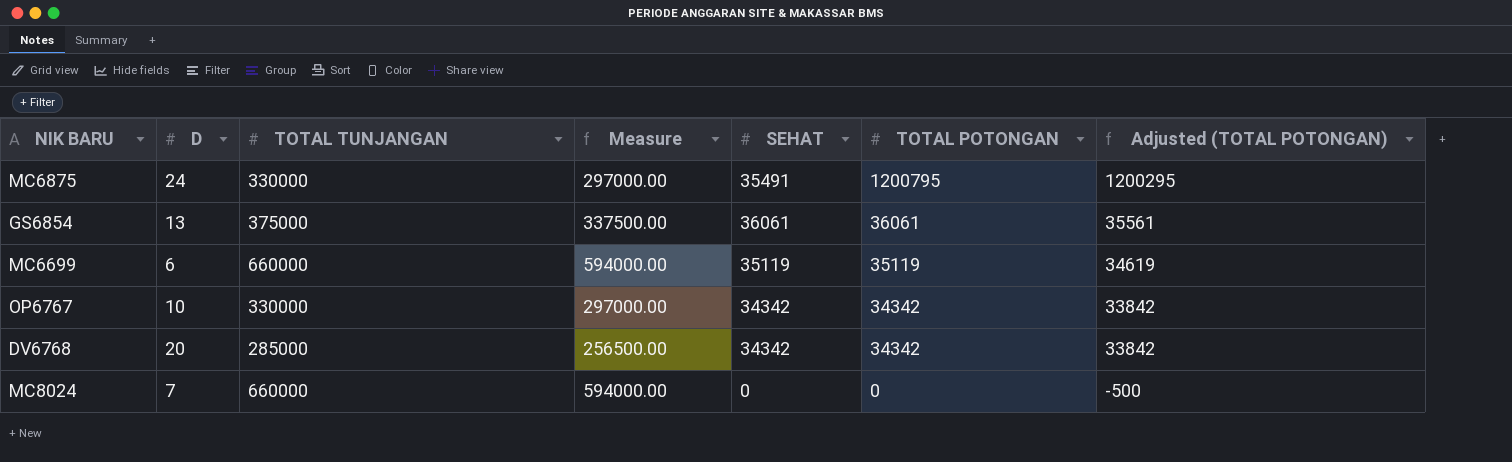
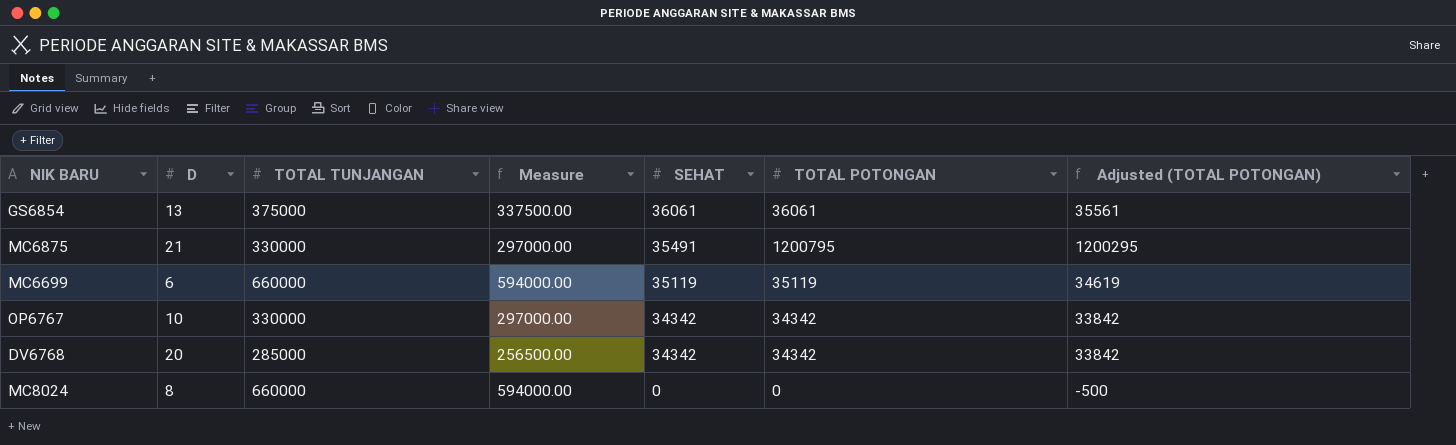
row order: TOTAL POTONGAN descending -> SEHAT descending
MC6875 | D: 24 -> 21
MC8024 | D: 7 -> 8

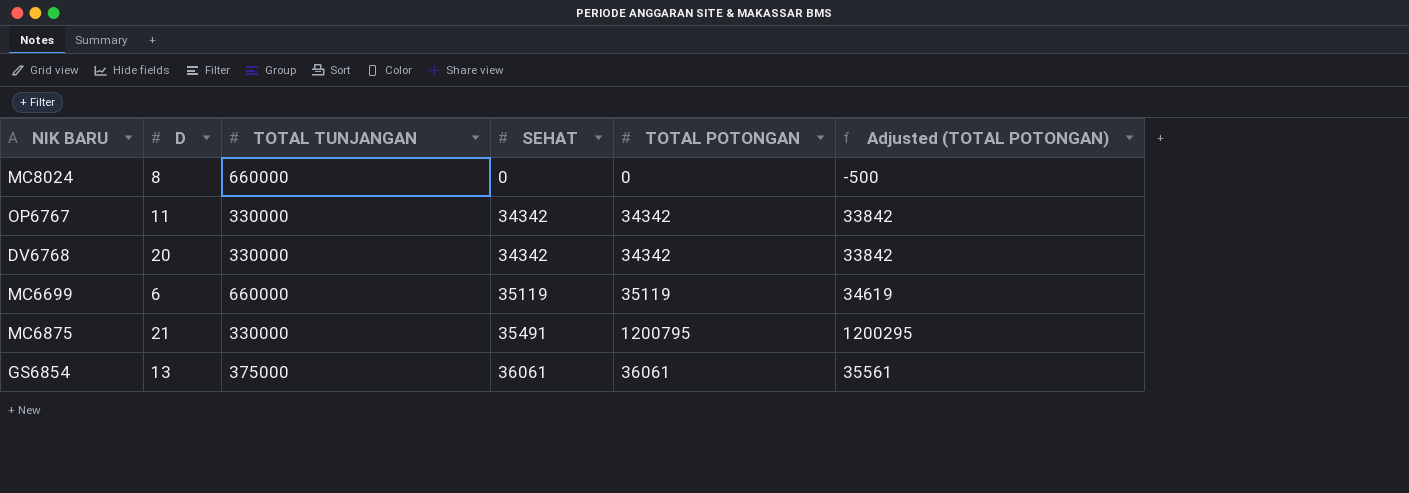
row order: SEHAT descending -> SEHAT ascending
column Measure | formula: [TOTAL TUNJANGAN] * 0.9 -> none
OP6767 | D: 10 -> 11
DV6768 | TOTAL TUNJANGAN: 285000 -> 330000

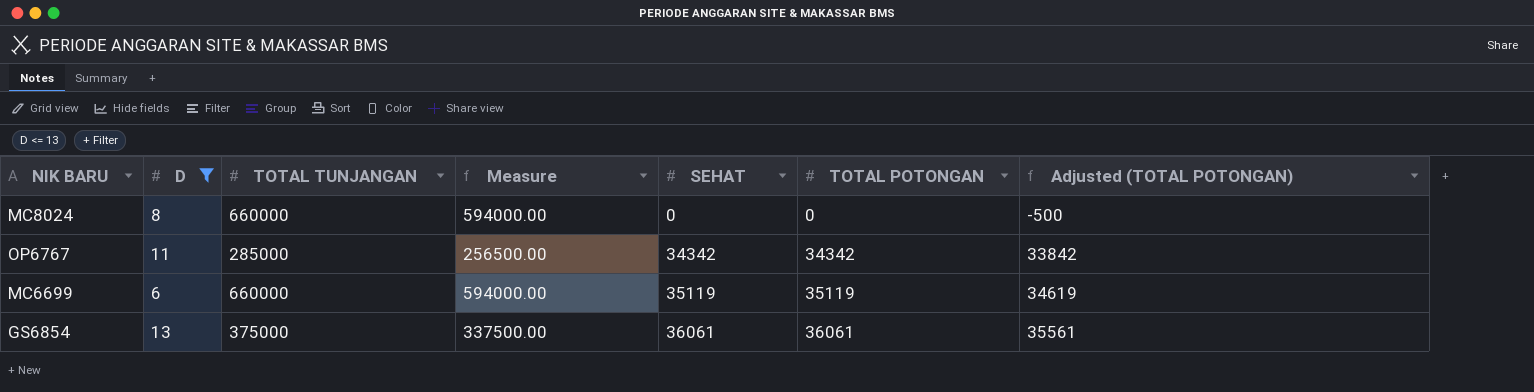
filter: none -> D <= 13
column Measure | formula: none -> [TOTAL TUNJANGAN] * 0.9
OP6767 | TOTAL TUNJANGAN: 330000 -> 285000

